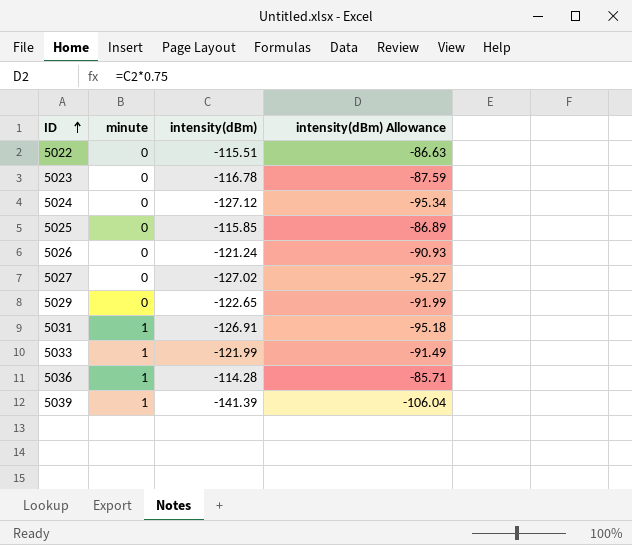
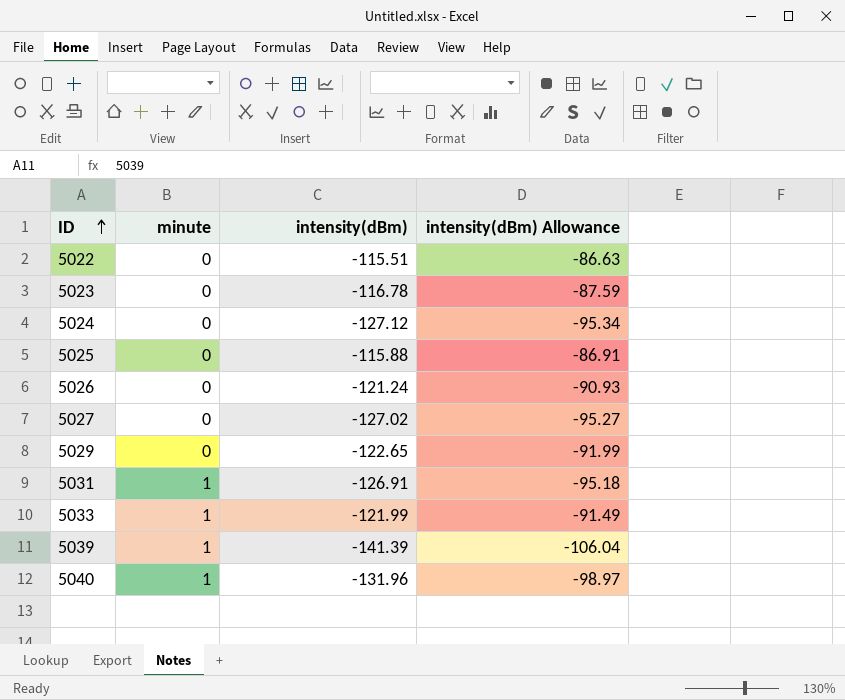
row 5036: 1 | -114.28 | -85.71 -> none
5025 | intensity(dBm): -115.85 -> -115.88
5025 | intensity(dBm) Allowance: -86.89 -> -86.91
row 5040: none -> 1 | -131.96 | -98.97

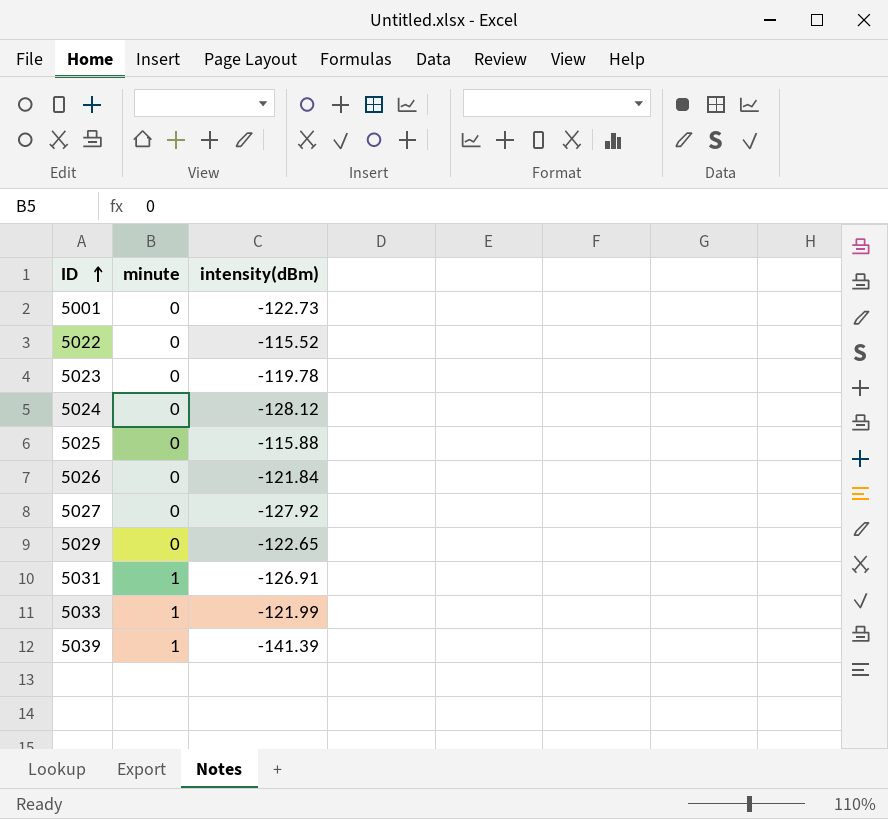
column intensity(dBm) Allowance | formula: [intensity(dBm)] * 0.75 -> none
row 5040: 1 | -131.96 | -98.97 -> none
row 5001: none -> 0 | -122.73
5022 | intensity(dBm): -115.51 -> -115.52
5023 | intensity(dBm): -116.78 -> -119.78
5024 | intensity(dBm): -127.12 -> -128.12
5026 | intensity(dBm): -121.24 -> -121.84
5027 | intensity(dBm): -127.02 -> -127.92

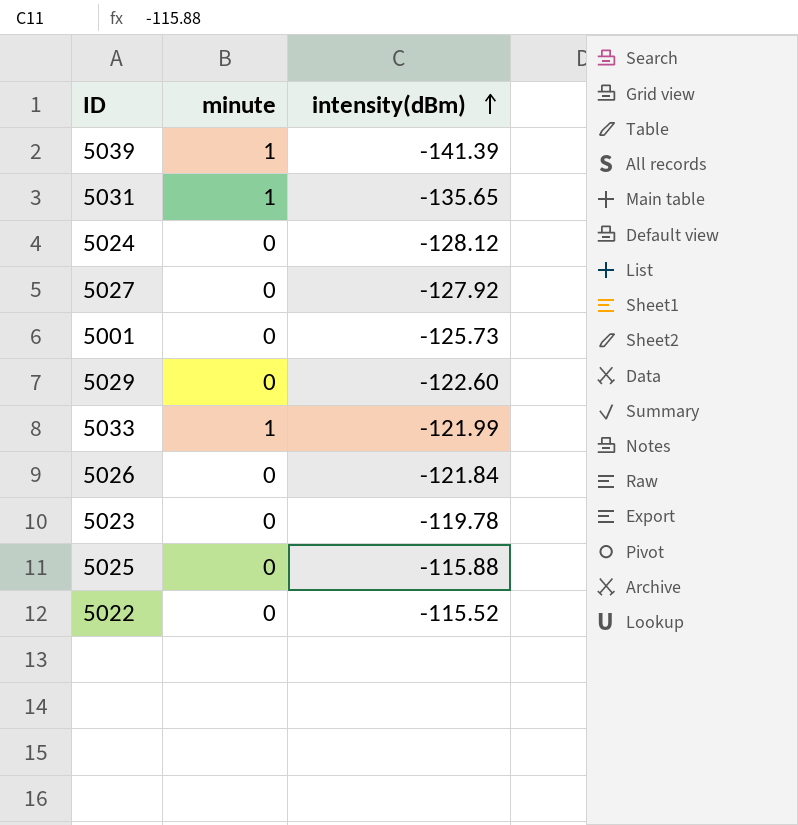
row order: ID ascending -> intensity(dBm) ascending
5031 | intensity(dBm): -126.91 -> -135.65
5001 | intensity(dBm): -122.73 -> -125.73
5029 | intensity(dBm): -122.65 -> -122.60

